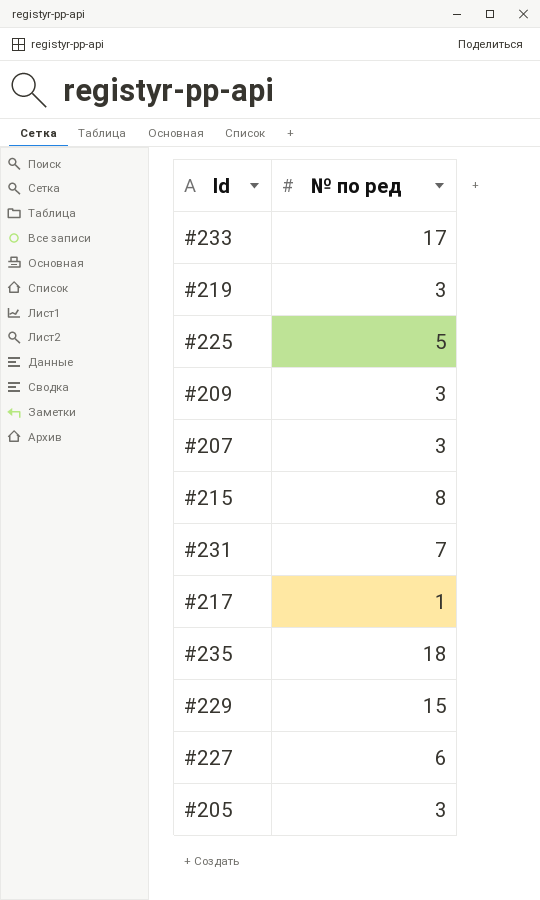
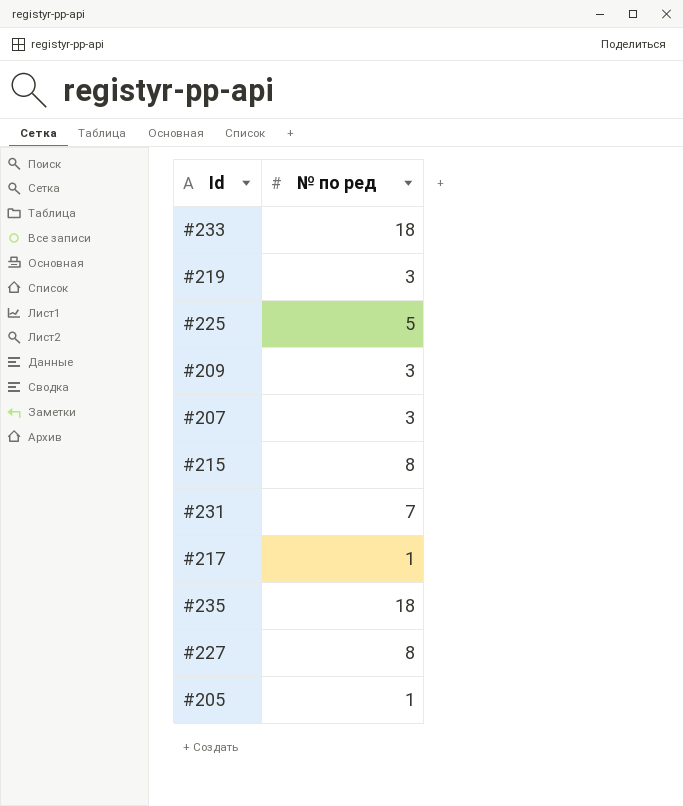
row #229: 15 -> none
#233 | № по ред: 17 -> 18
#227 | № по ред: 6 -> 8
#205 | № по ред: 3 -> 1

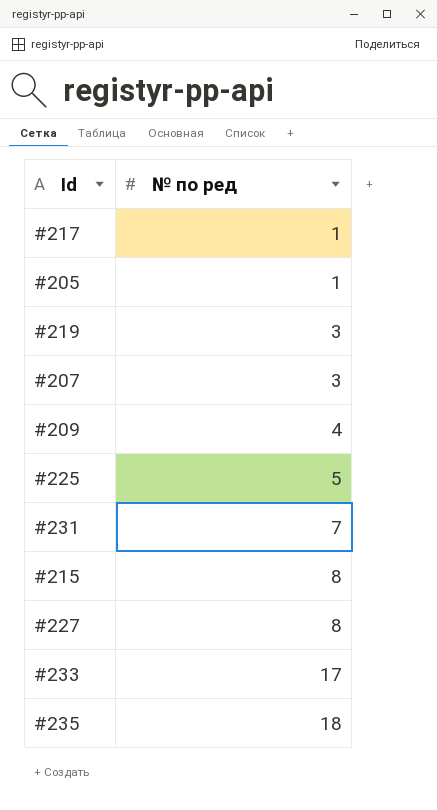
row order: none -> № по ред ascending
#209 | № по ред: 3 -> 4
#233 | № по ред: 18 -> 17

